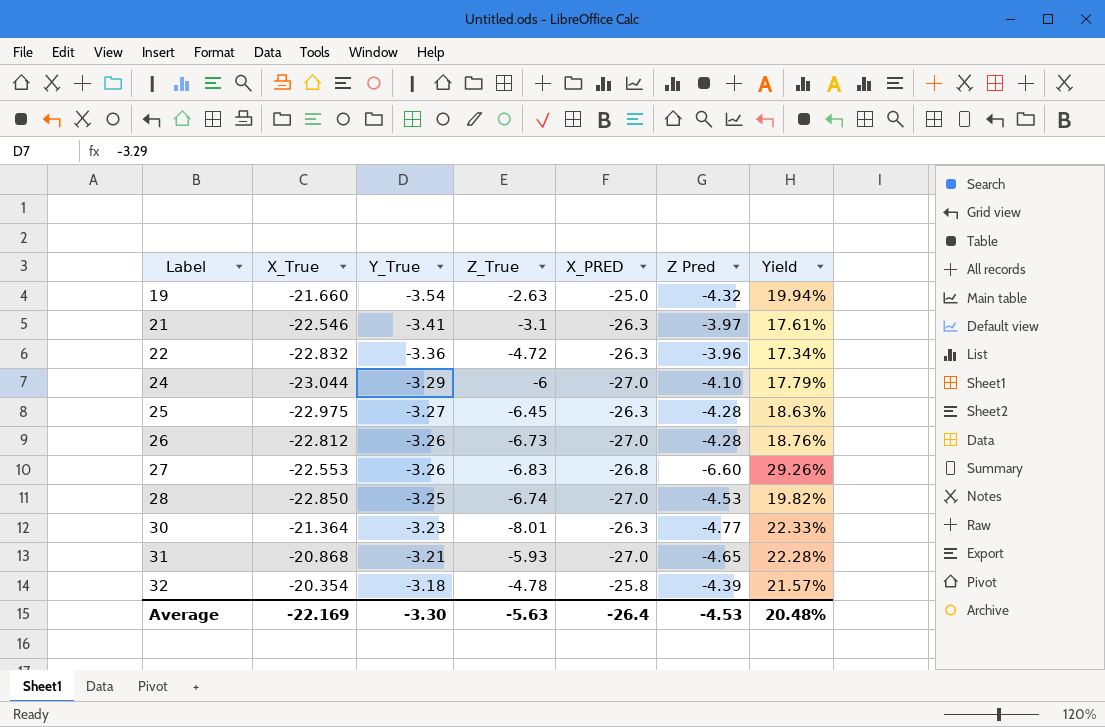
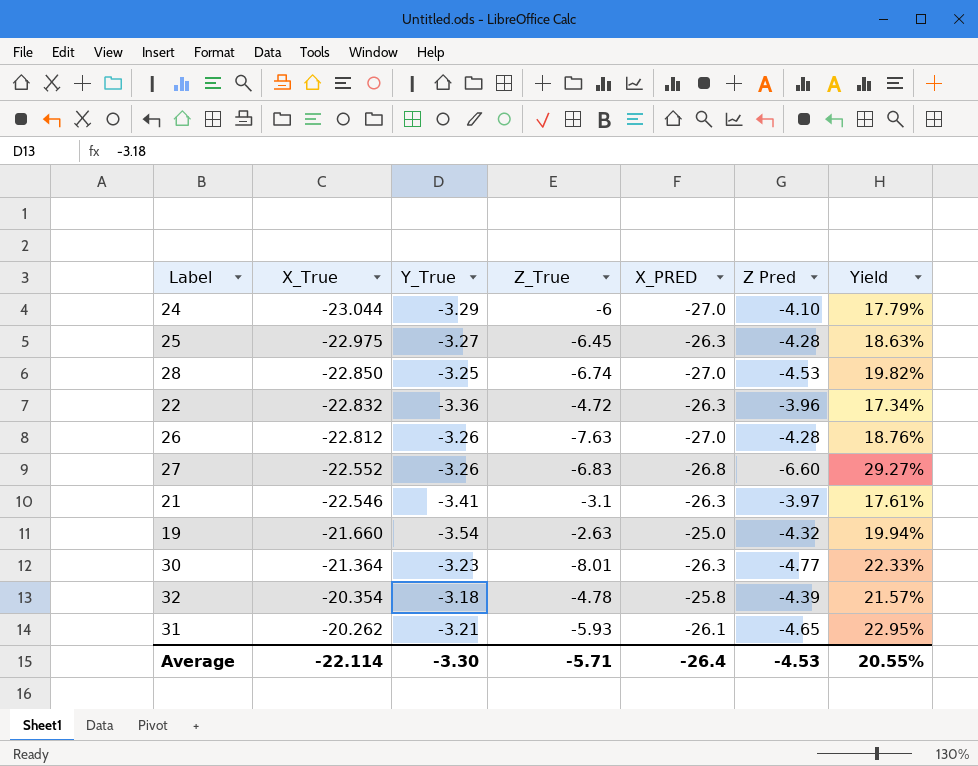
row order: Label ascending -> X_True ascending
26 | Z_True: -6.73 -> -7.63
27 | X_True: -22.553 -> -22.552
27 | Yield: 29.26% -> 29.27%
31 | X_True: -20.868 -> -20.262
31 | X_PRED: -27.0 -> -26.1
31 | Yield: 22.28% -> 22.95%
Average | X_True: -22.169 -> -22.114
Average | Z_True: -5.63 -> -5.71
Average | Yield: 20.48% -> 20.55%

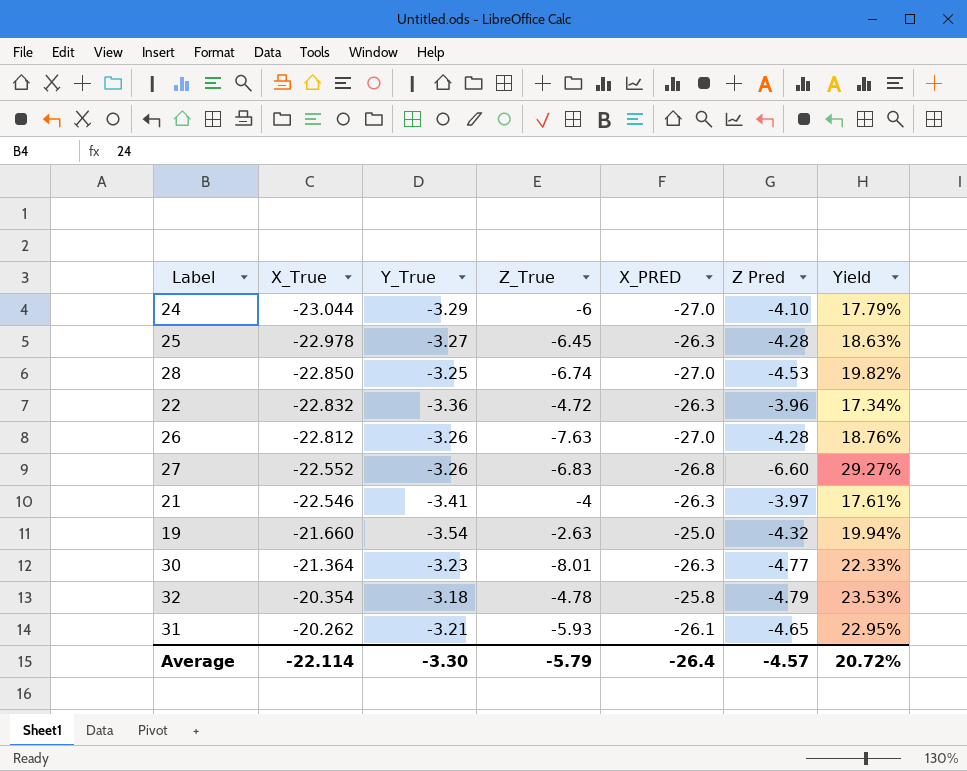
25 | X_True: -22.975 -> -22.978
21 | Z_True: -3.1 -> -4
32 | Z Pred: -4.39 -> -4.79
32 | Yield: 21.57% -> 23.53%
Average | Z_True: -5.71 -> -5.79
Average | Z Pred: -4.53 -> -4.57
Average | Yield: 20.55% -> 20.72%

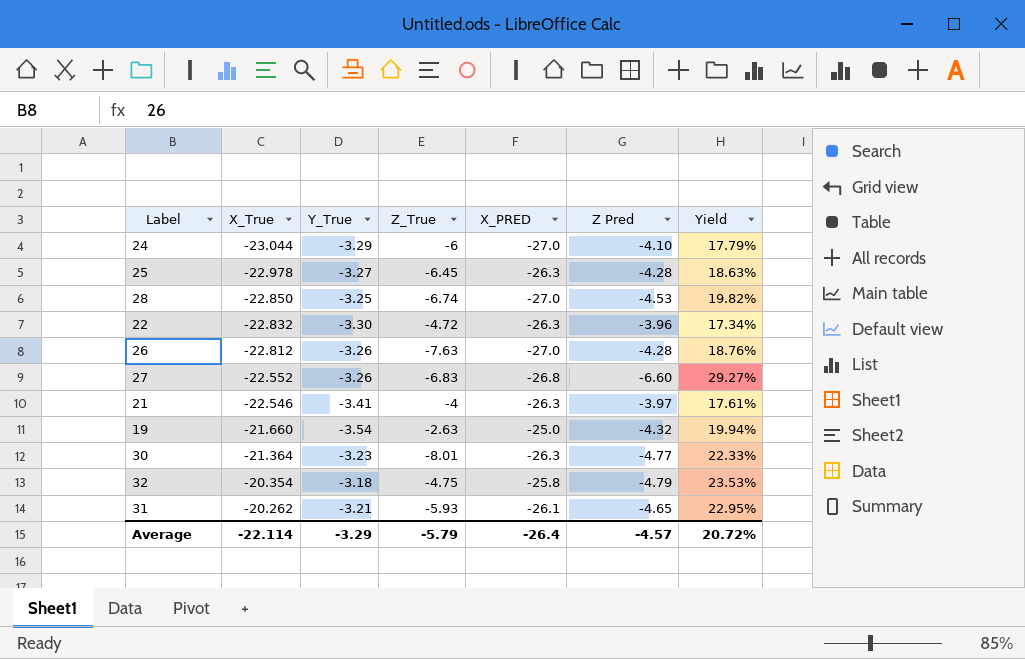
22 | Y_True: -3.36 -> -3.30
32 | Z_True: -4.78 -> -4.75
Average | Y_True: -3.30 -> -3.29

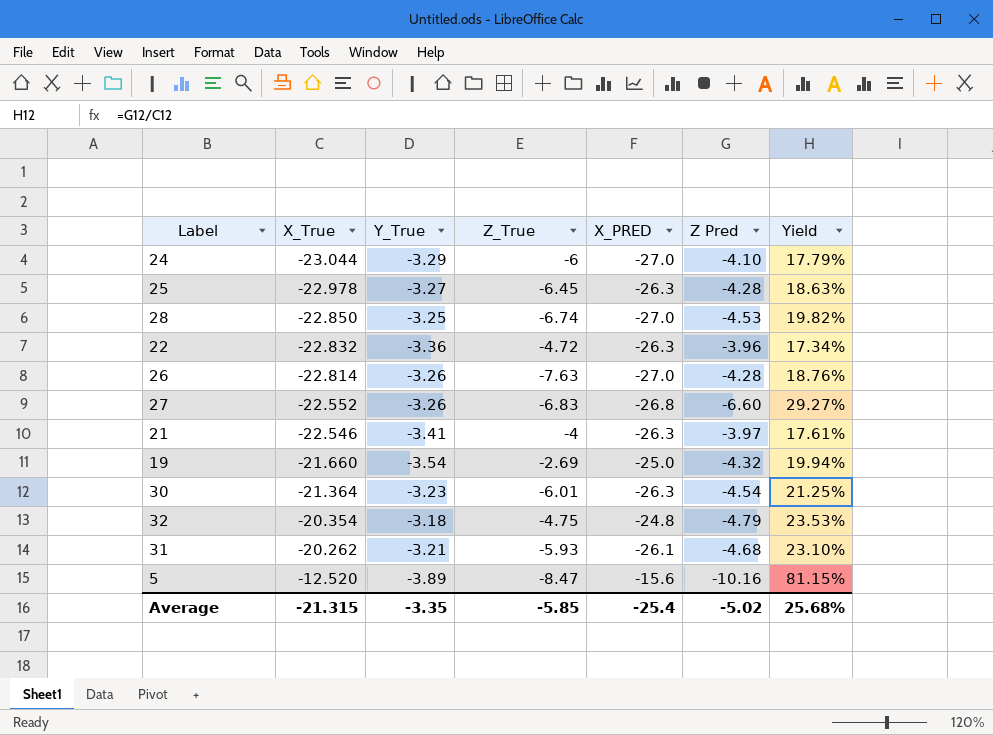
22 | Y_True: -3.30 -> -3.36
26 | X_True: -22.812 -> -22.814
19 | Z_True: -2.63 -> -2.69
30 | Z_True: -8.01 -> -6.01
30 | Z Pred: -4.77 -> -4.54
30 | Yield: 22.33% -> 21.25%
32 | X_PRED: -25.8 -> -24.8
31 | Z Pred: -4.65 -> -4.68
31 | Yield: 22.95% -> 23.10%
row 5: none -> -12.520 | -3.89 | -8.47 | -15.6 | -10.16 | 81.15%
Average | X_True: -22.114 -> -21.315
Average | Y_True: -3.29 -> -3.35
Average | Z_True: -5.79 -> -5.85
Average | X_PRED: -26.4 -> -25.4
Average | Z Pred: -4.57 -> -5.02
Average | Yield: 20.72% -> 25.68%

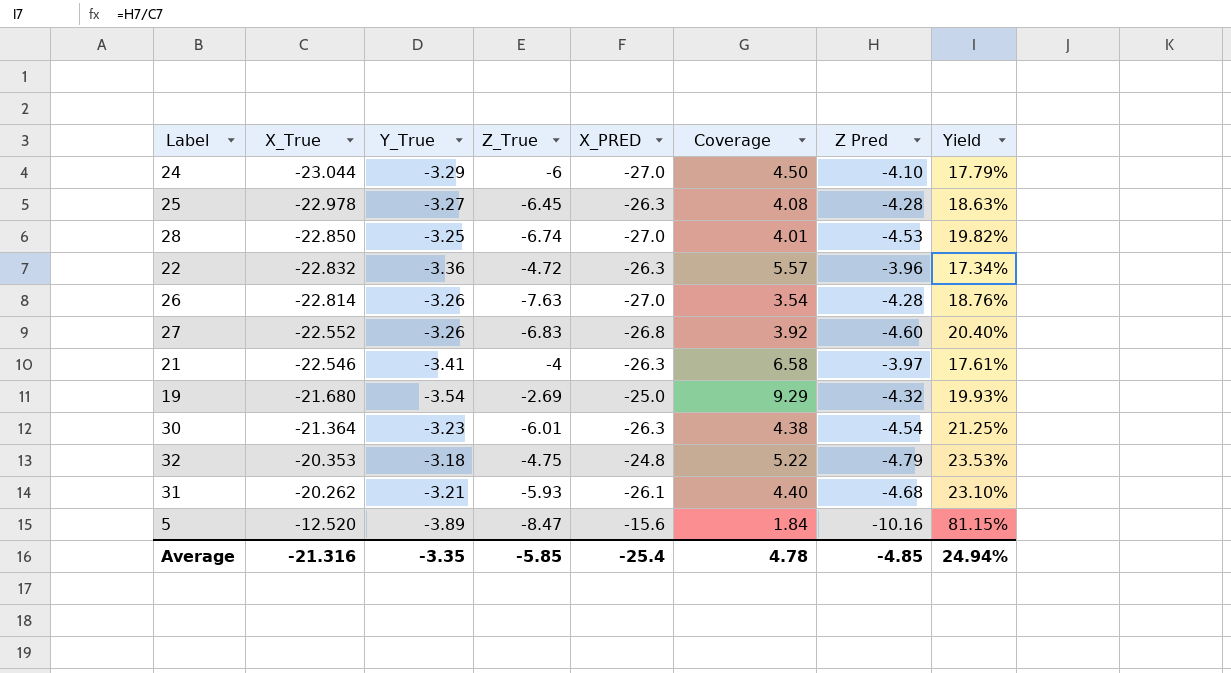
column Coverage | formula: none -> [X_PRED] / [Z_True]
27 | Z Pred: -6.60 -> -4.60
27 | Yield: 29.27% -> 20.40%
19 | X_True: -21.660 -> -21.680
19 | Yield: 19.94% -> 19.93%
32 | X_True: -20.354 -> -20.353
Average | X_True: -21.315 -> -21.316
Average | Z Pred: -5.02 -> -4.85
Average | Yield: 25.68% -> 24.94%

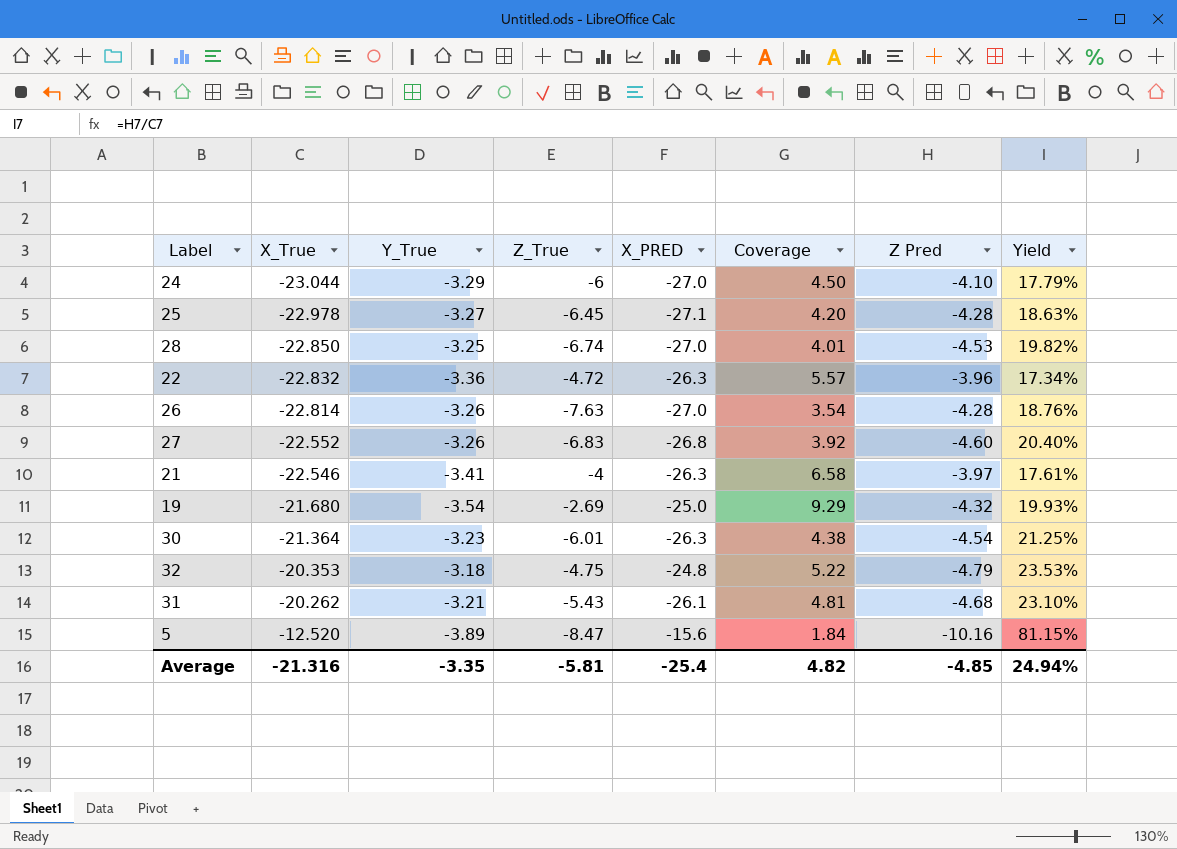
25 | X_PRED: -26.3 -> -27.1
25 | Coverage: 4.08 -> 4.20
31 | Z_True: -5.93 -> -5.43
31 | Coverage: 4.40 -> 4.81
Average | Z_True: -5.85 -> -5.81
Average | Coverage: 4.78 -> 4.82

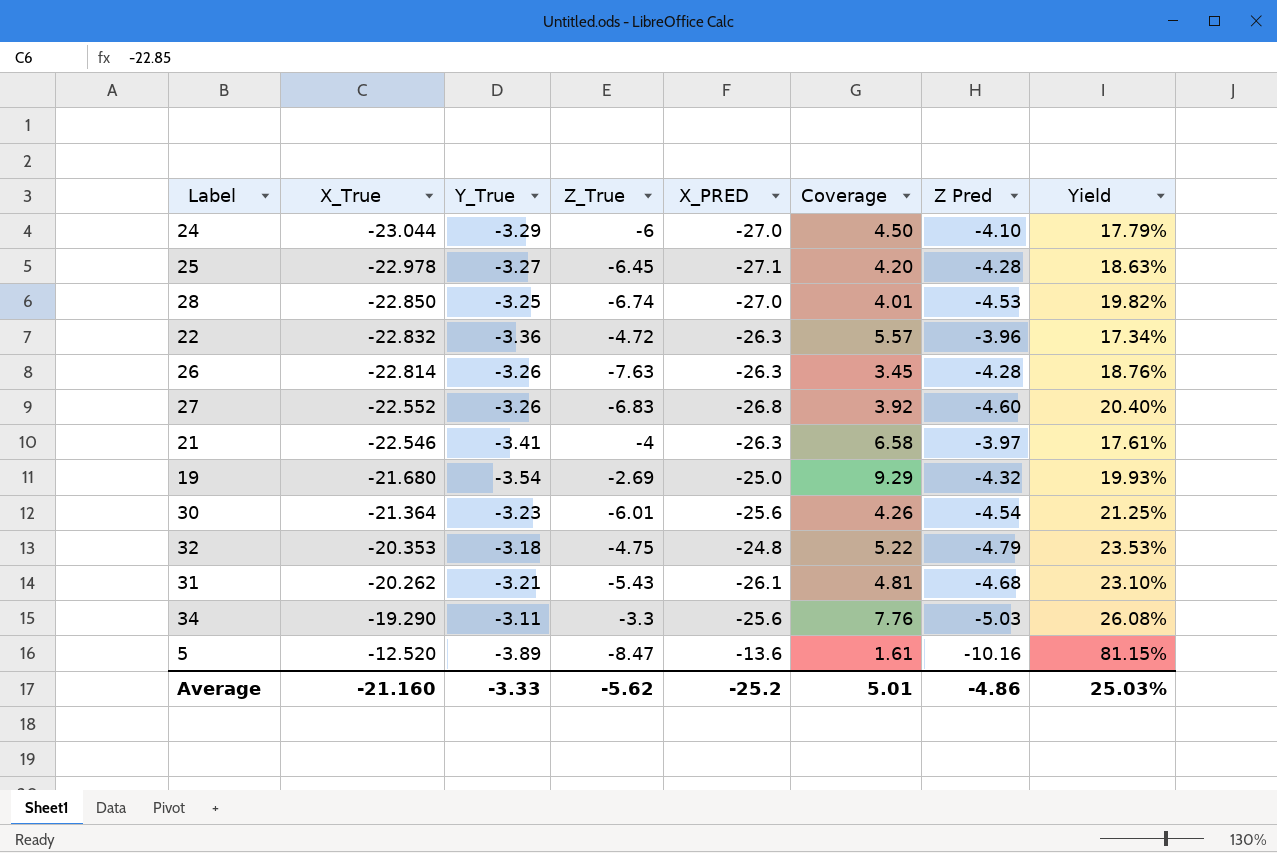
26 | X_PRED: -27.0 -> -26.3
26 | Coverage: 3.54 -> 3.45
30 | X_PRED: -26.3 -> -25.6
30 | Coverage: 4.38 -> 4.26
row 34: none -> -19.290 | -3.11 | -3.3 | -25.6 | 7.76 | -5.03 | 26.08%
5 | X_PRED: -15.6 -> -13.6
5 | Coverage: 1.84 -> 1.61
Average | X_True: -21.316 -> -21.160
Average | Y_True: -3.35 -> -3.33
Average | Z_True: -5.81 -> -5.62
Average | X_PRED: -25.4 -> -25.2
Average | Coverage: 4.82 -> 5.01
Average | Z Pred: -4.85 -> -4.86
Average | Yield: 24.94% -> 25.03%

